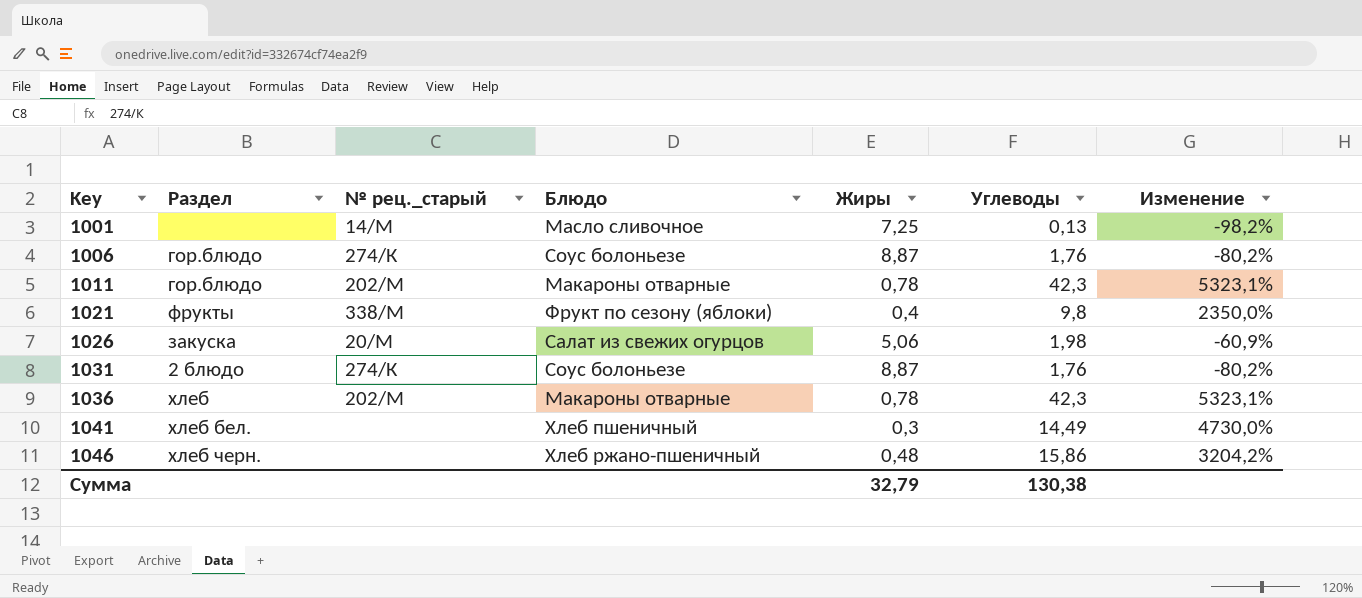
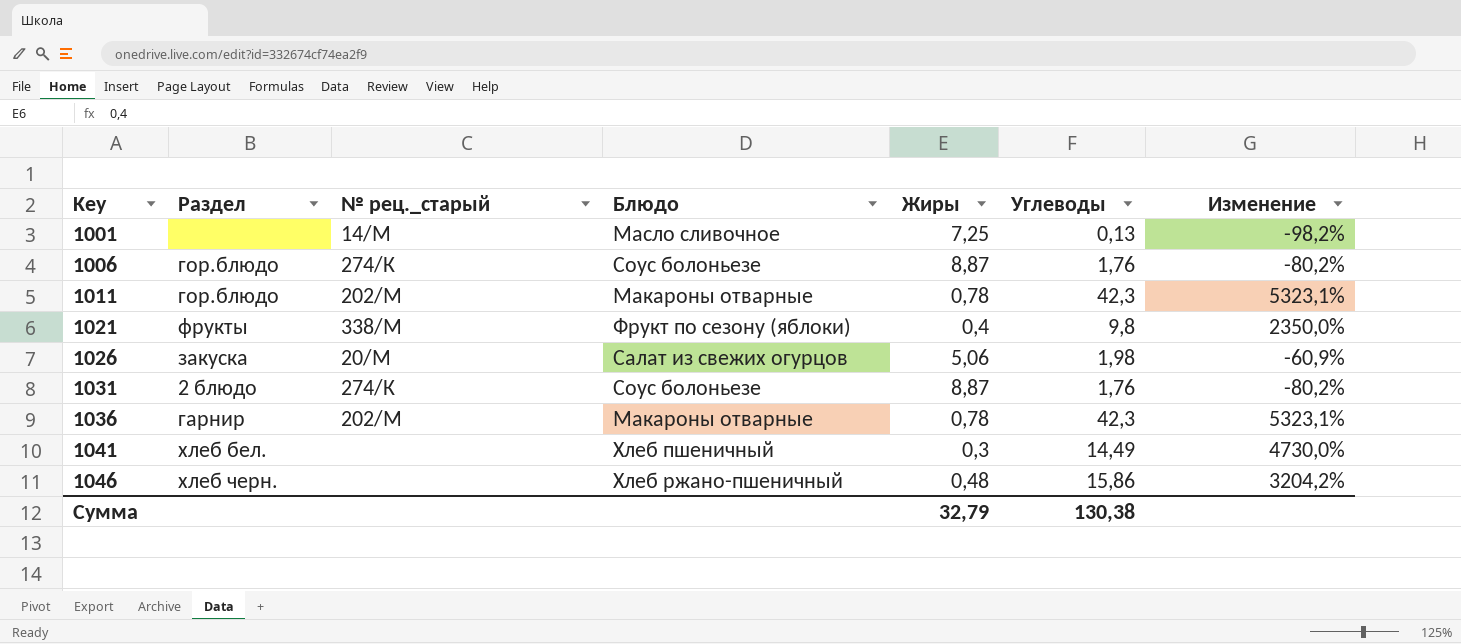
1036 | Раздел: хлеб -> гарнир

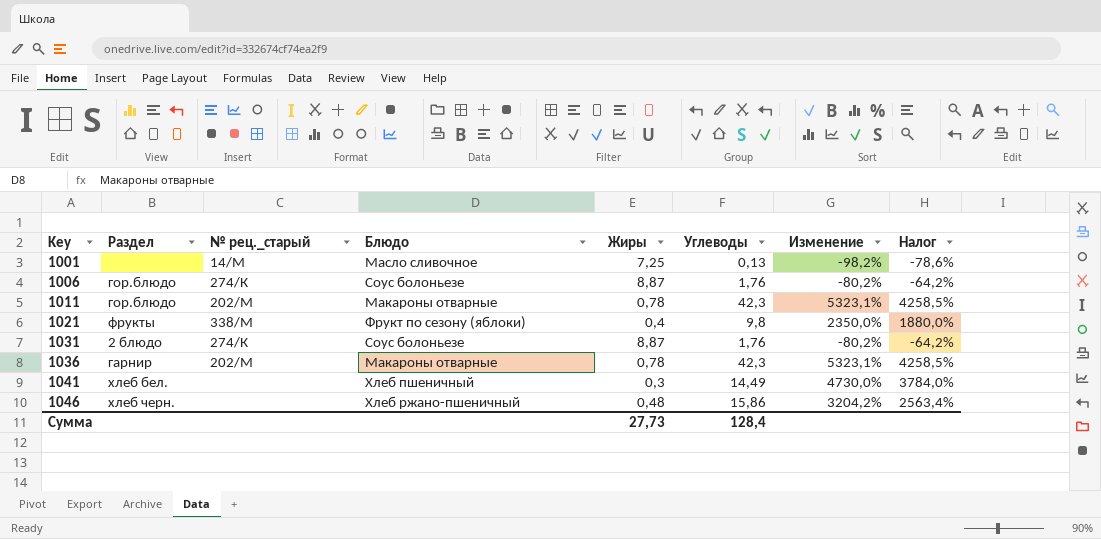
column Налог | formula: none -> [Изменение] * 0,8
row 1026: закуска | 20/М | Салат из свежих огурцов | 5,06 | 1,98 | -60,9% -> none
Сумма | Жиры: 32,79 -> 27,73
Сумма | Углеводы: 130,38 -> 128,4

